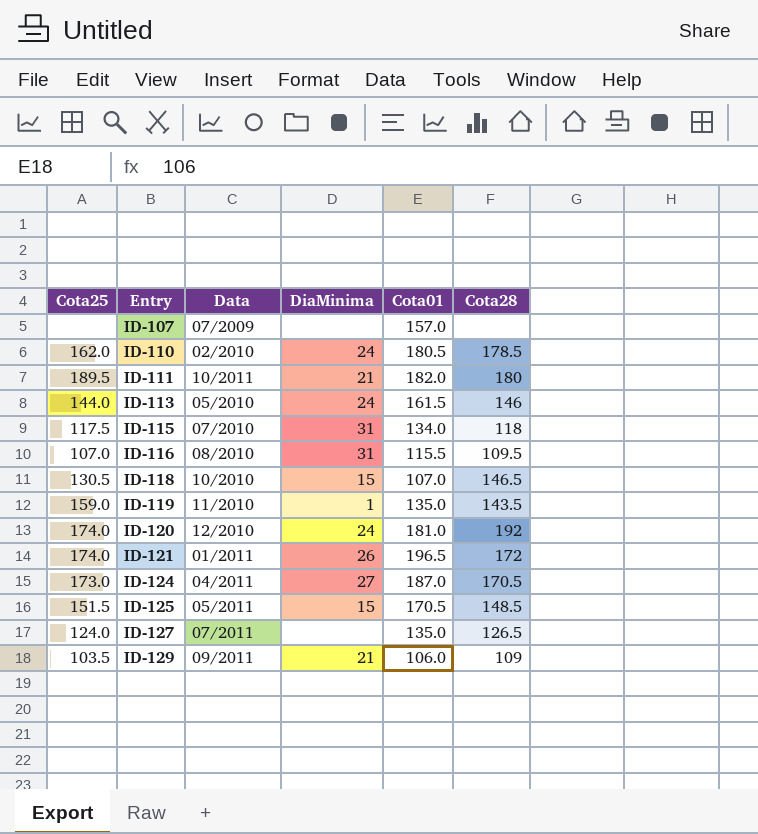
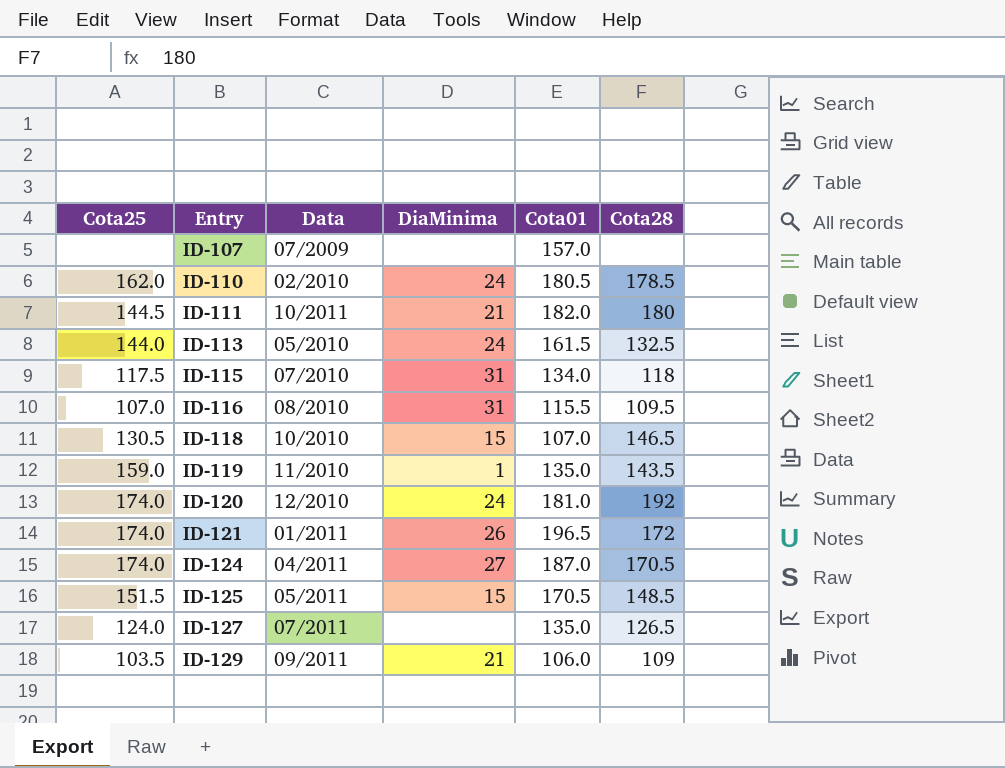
ID-111 | Cota25: 189.5 -> 144.5
ID-113 | Cota28: 146 -> 132.5
ID-124 | Cota25: 173.0 -> 174.0

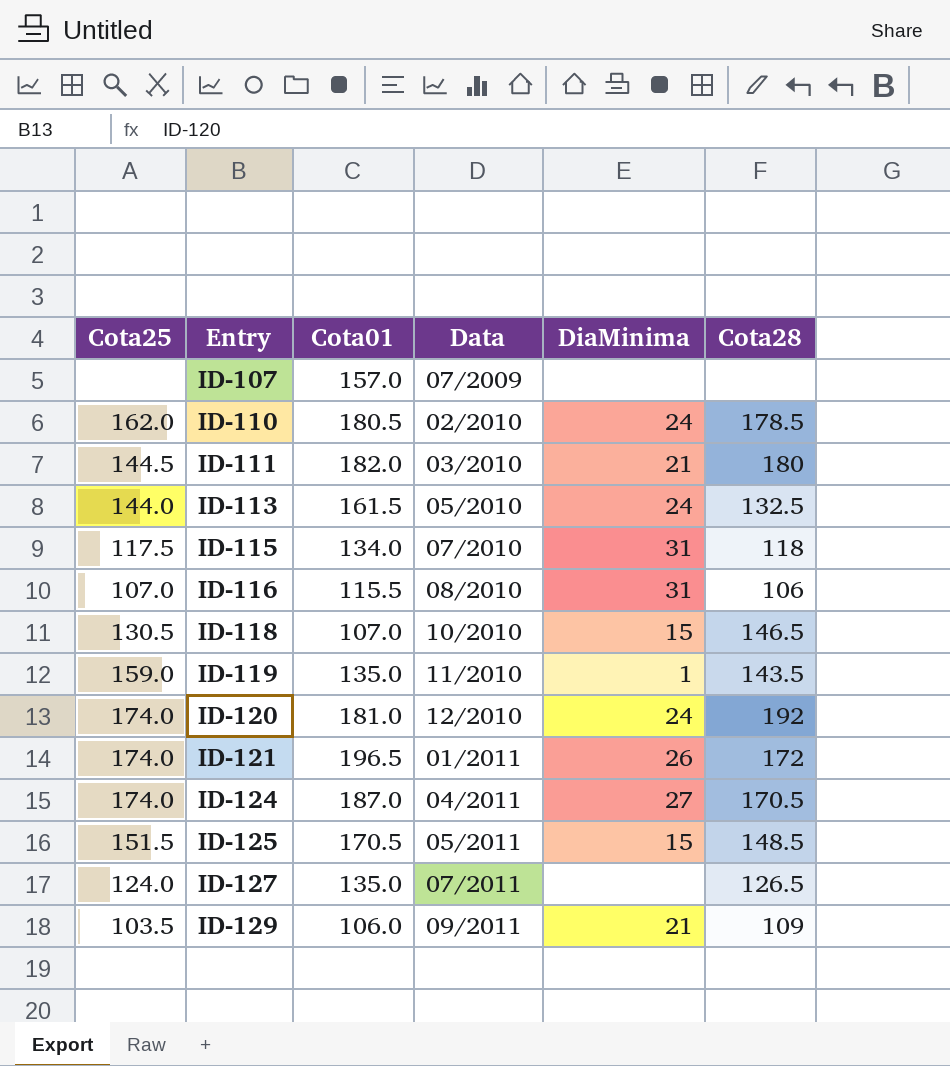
column Cota01 | position: 5 -> 3
ID-111 | Data: 10/2011 -> 03/2010
ID-116 | Cota28: 109.5 -> 106

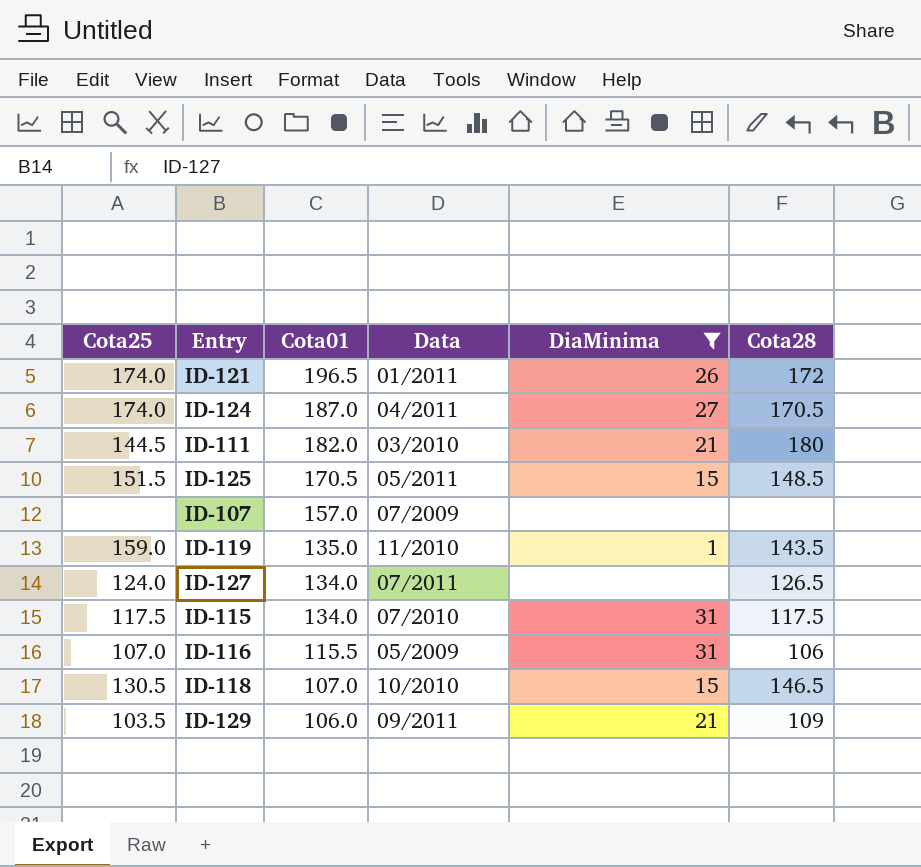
filter: none -> DiaMinima != 24
row order: Entry ascending -> Cota01 descending
ID-127 | Cota01: 135.0 -> 134.0
ID-115 | Cota28: 118 -> 117.5
ID-116 | Data: 08/2010 -> 05/2009

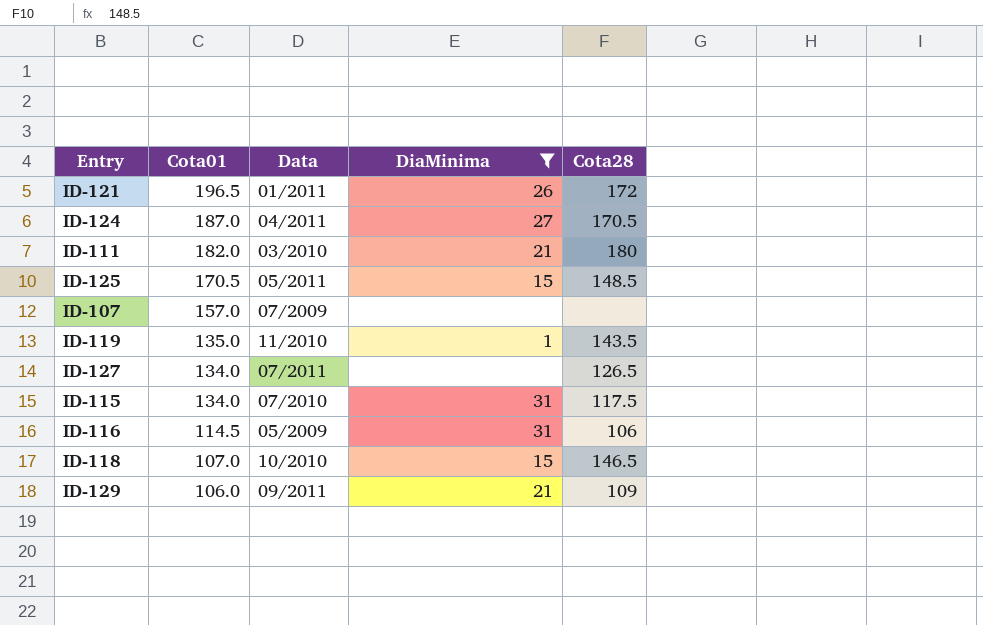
column Cota25 | position: 1 -> none
ID-116 | Cota01: 115.5 -> 114.5

